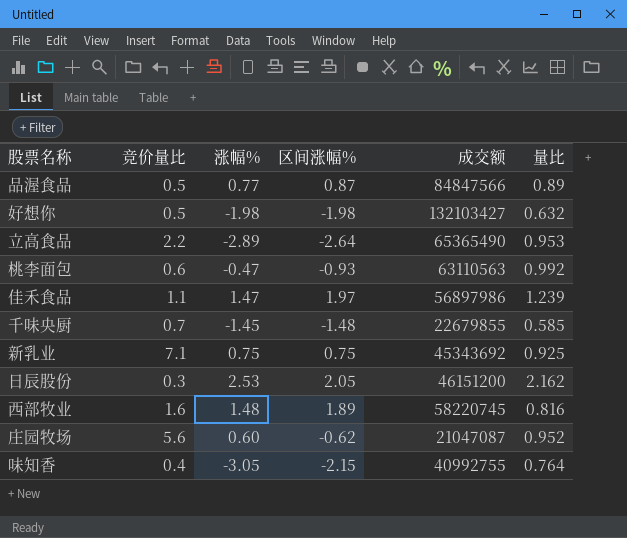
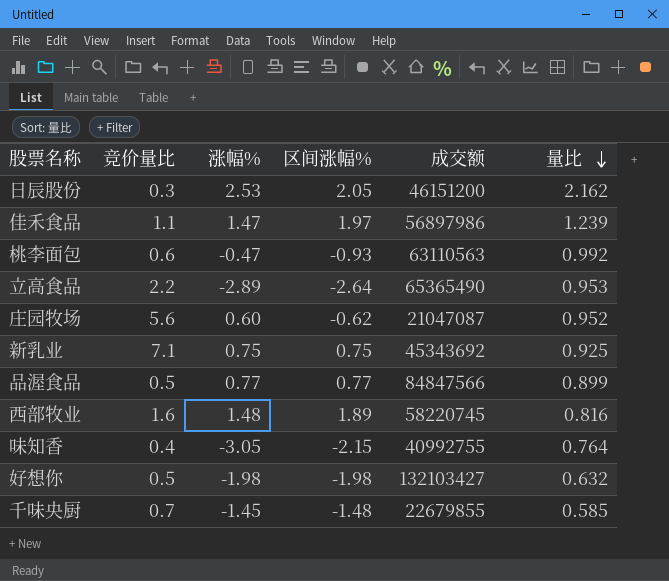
row order: none -> 量比 descending
品渥食品 | 区间涨幅%: 0.87 -> 0.77
品渥食品 | 量比: 0.89 -> 0.899

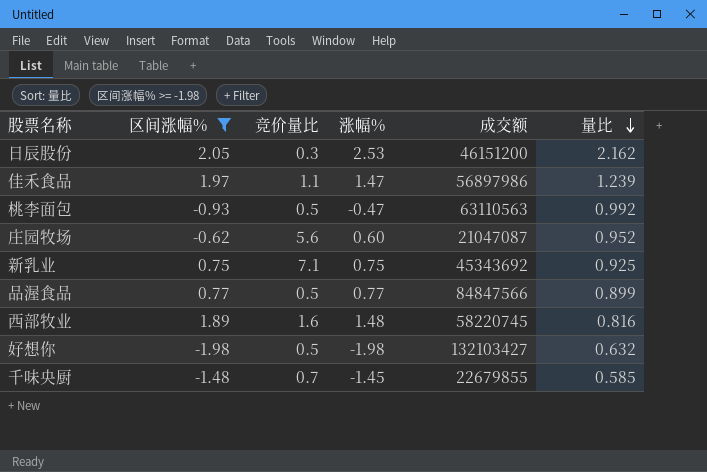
filter: none -> 区间涨幅% >= -1.98
column 区间涨幅% | position: 4 -> 2
桃李面包 | 竞价量比: 0.6 -> 0.5

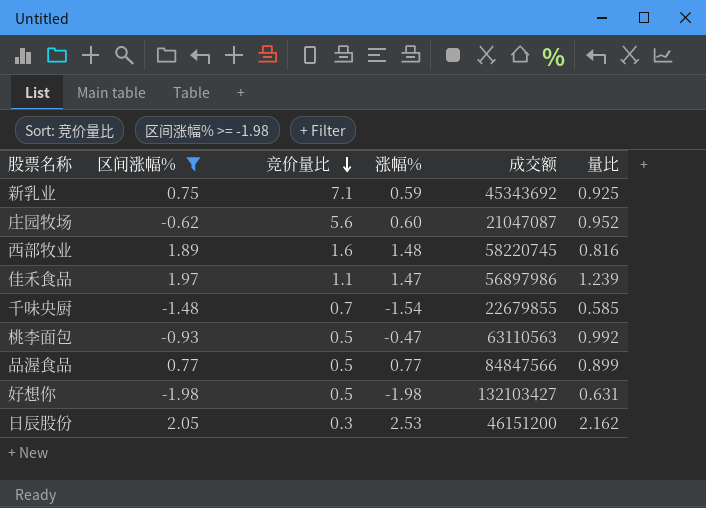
row order: 量比 descending -> 竞价量比 descending
新乳业 | 涨幅%: 0.75 -> 0.59
千味央厨 | 涨幅%: -1.45 -> -1.54
好想你 | 量比: 0.632 -> 0.631

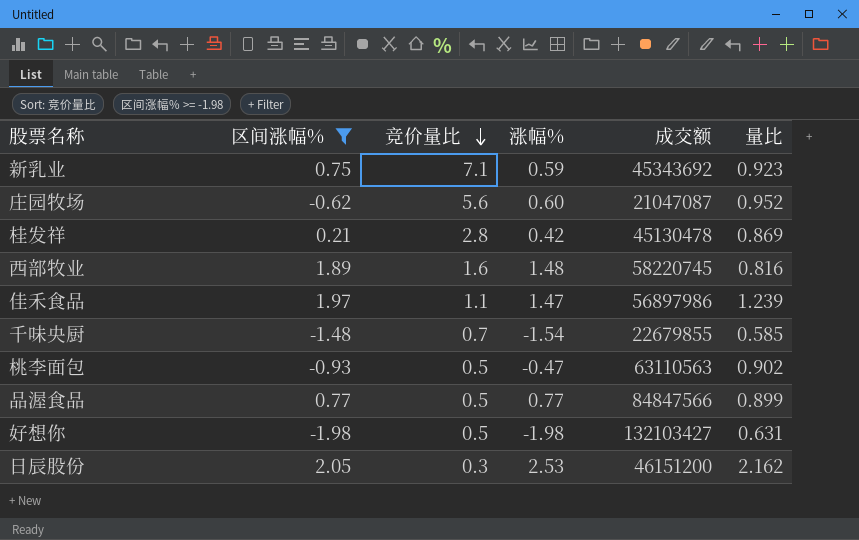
新乳业 | 量比: 0.925 -> 0.923
row 桂发祥: none -> 0.21 | 2.8 | 0.42 | 45130478 | 0.869
桃李面包 | 量比: 0.992 -> 0.902

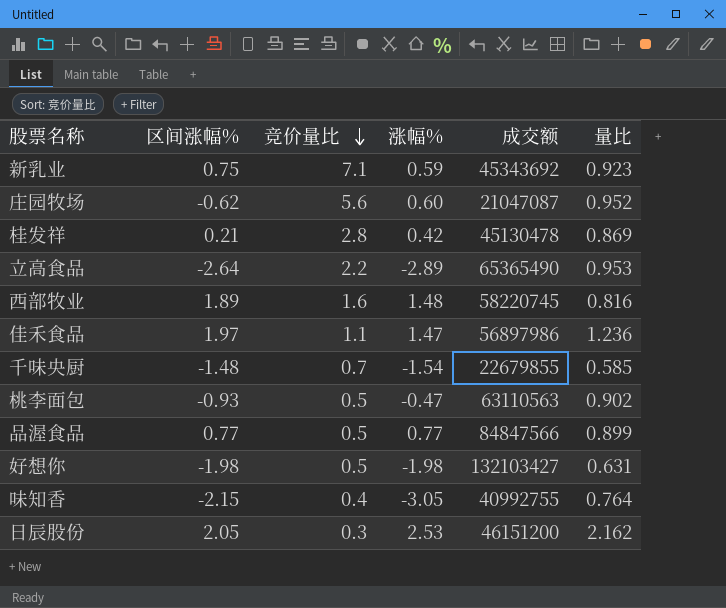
filter: 区间涨幅% >= -1.98 -> none
佳禾食品 | 量比: 1.239 -> 1.236

